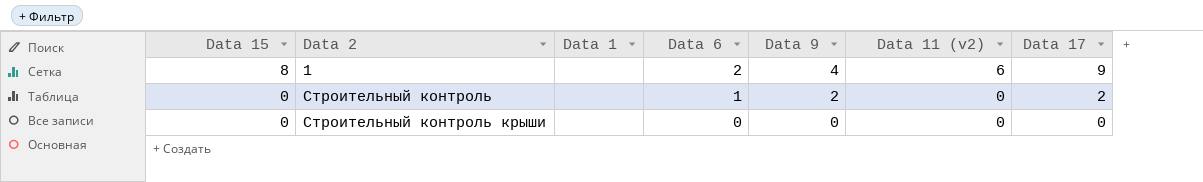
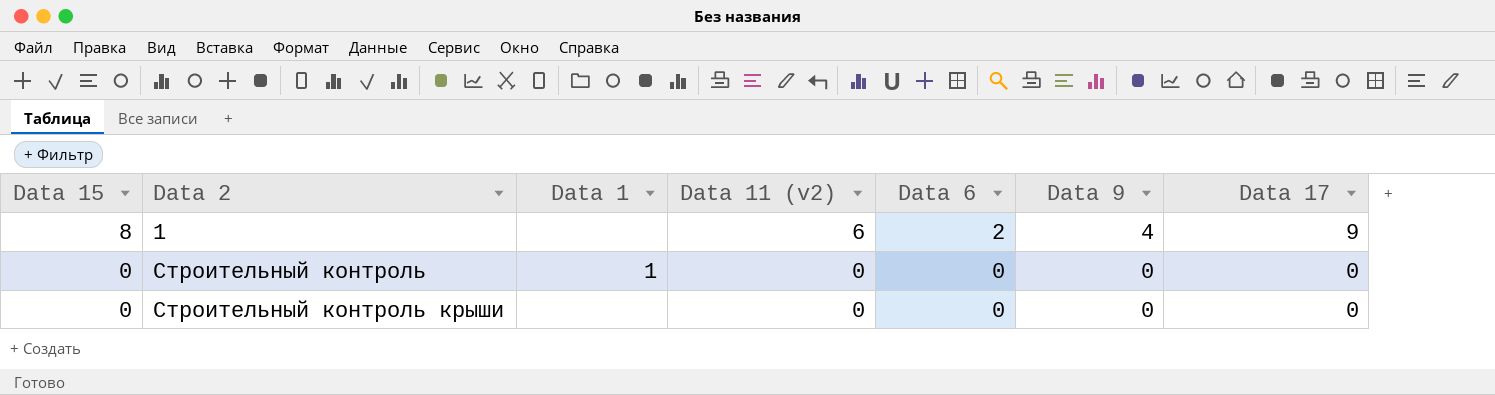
column Data 11 (v2) | position: 6 -> 4
Строительный контроль | Data 1: none -> 1
Строительный контроль | Data 6: 1 -> 0
Строительный контроль | Data 9: 2 -> 0
Строительный контроль | Data 17: 2 -> 0

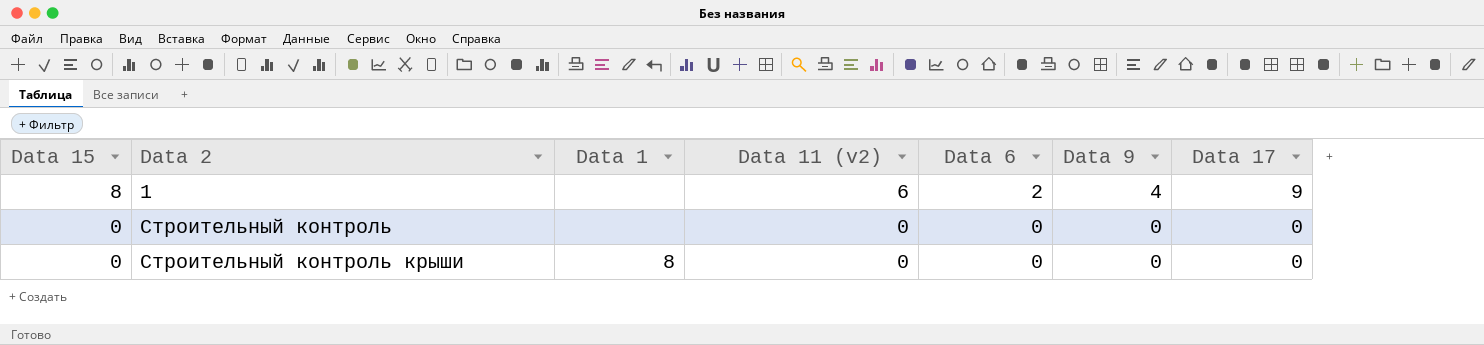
Строительный контроль | Data 1: 1 -> none
Строительный контроль крыши | Data 1: none -> 8

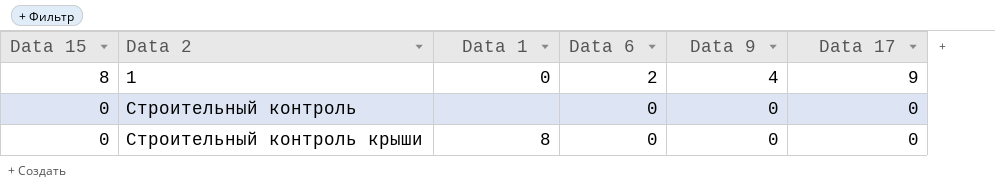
column Data 11 (v2) | position: 4 -> none
1 | Data 1: none -> 0

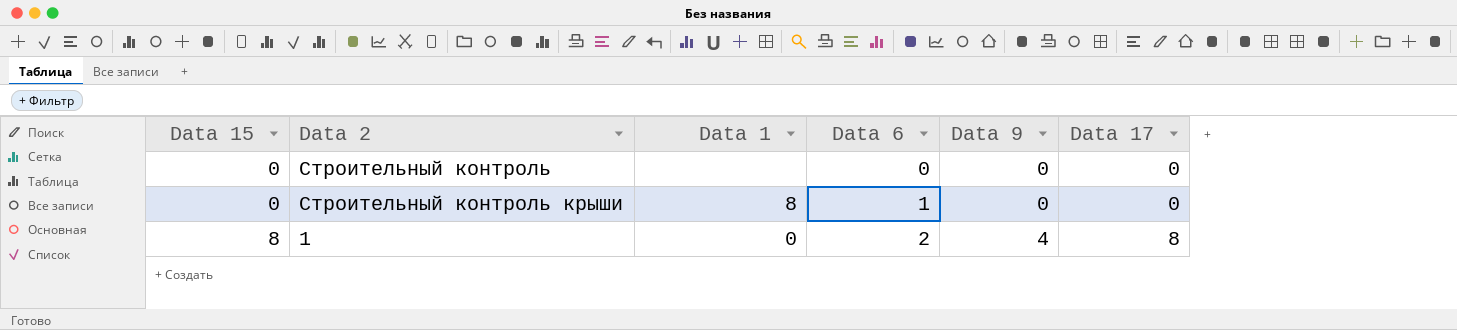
row order: Data 15 descending -> Data 15 ascending
Строительный контроль крыши | Data 6: 0 -> 1
1 | Data 17: 9 -> 8

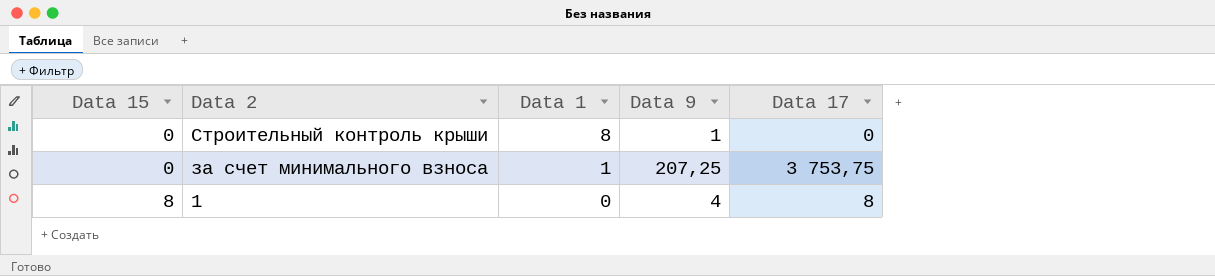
column Data 6 | position: 4 -> none
row Строительный контроль: 0 | none | 0 | 0 | 0 -> none
Строительный контроль крыши | Data 9: 0 -> 1
row за счет минимального взноса: none -> 0 | 1 | 207,25 | 3 753,75

